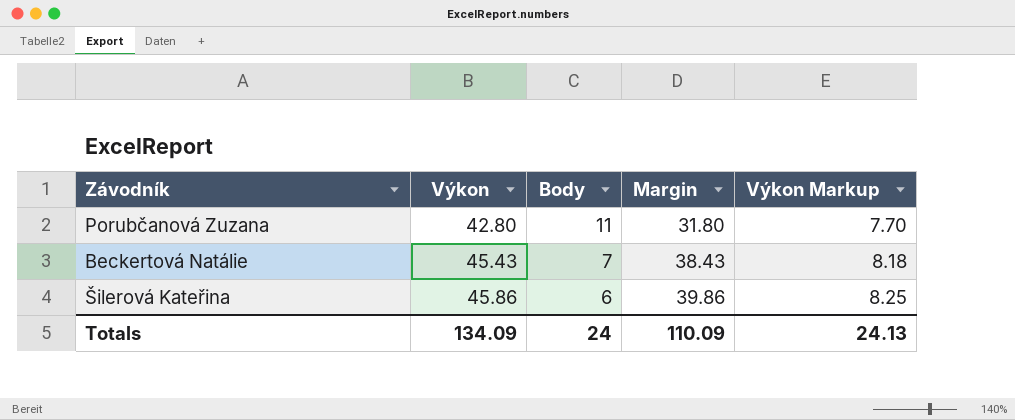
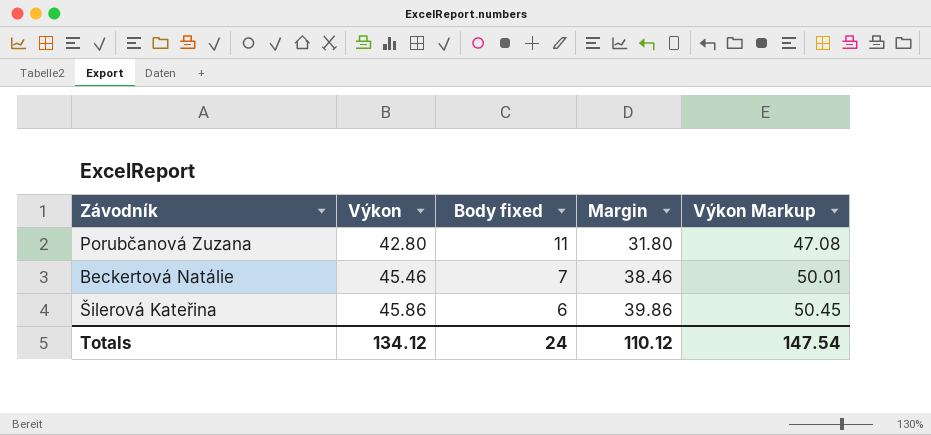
column name: Body -> Body fixed
column Výkon Markup | formula: [Výkon] * 0.18 -> [Výkon] * 1.1
Beckertová Natálie | Výkon: 45.43 -> 45.46
Beckertová Natálie | Margin: 38.43 -> 38.46
Totals | Výkon: 134.09 -> 134.12
Totals | Margin: 110.09 -> 110.12
Totals | Výkon Markup: 24.13 -> 147.54

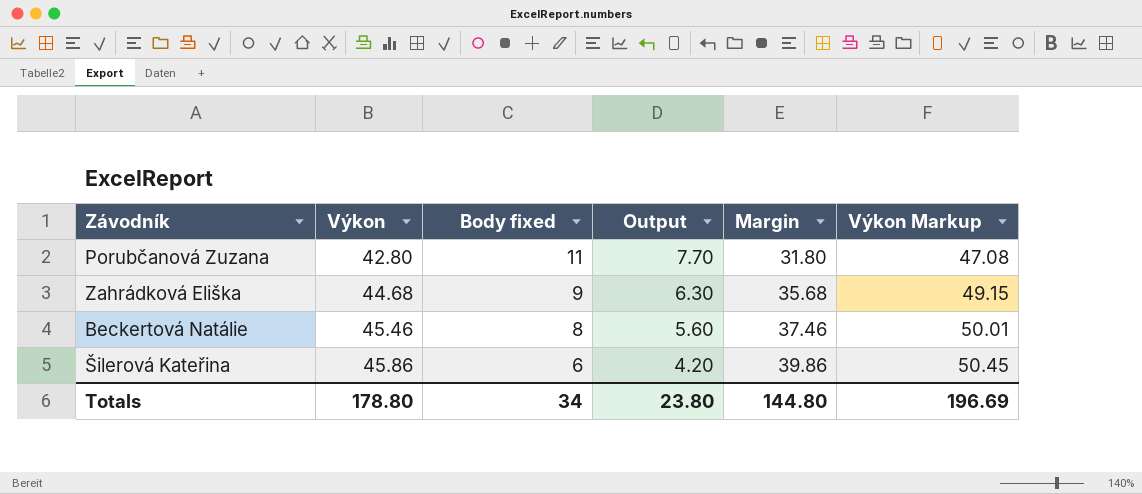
column Output | formula: none -> [Body fixed] * 0.7
row Zahrádková Eliška: none -> 44.68 | 9 | 6.30 | 35.68 | 49.15
Beckertová Natálie | Body fixed: 7 -> 8
Beckertová Natálie | Margin: 38.46 -> 37.46
Totals | Výkon: 134.12 -> 178.80
Totals | Body fixed: 24 -> 34
Totals | Margin: 110.12 -> 144.80
Totals | Výkon Markup: 147.54 -> 196.69

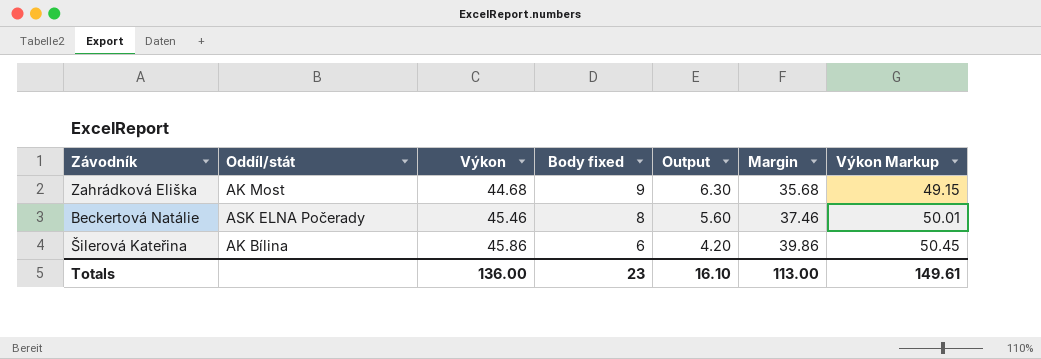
column Oddíl/stát | position: none -> 2
row Porubčanová Zuzana: 42.80 | 11 | 7.70 | 31.80 | 47.08 -> none
Totals | Výkon: 178.80 -> 136.00
Totals | Body fixed: 34 -> 23
Totals | Output: 23.80 -> 16.10
Totals | Margin: 144.80 -> 113.00
Totals | Výkon Markup: 196.69 -> 149.61

